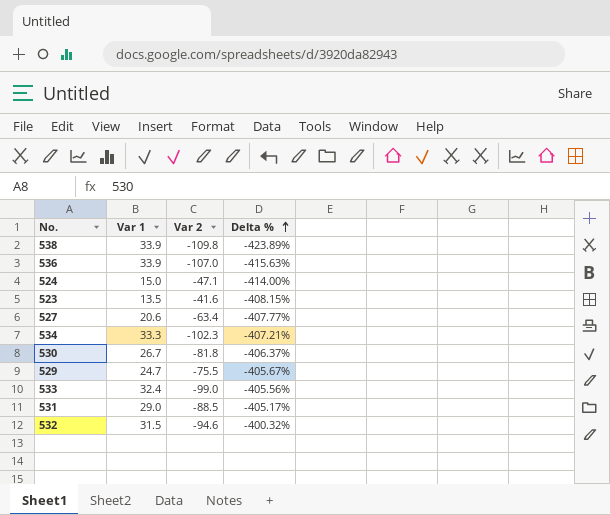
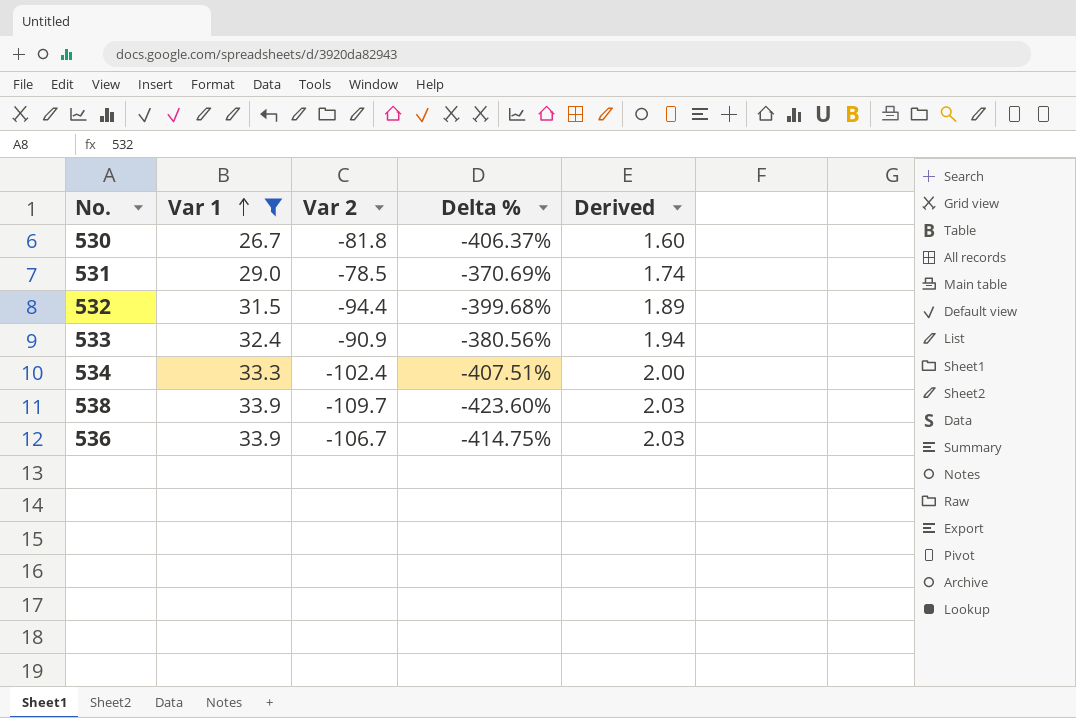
filter: none -> Var 1 >= 26.7
row order: Delta % ascending -> Var 1 ascending
column Derived | formula: none -> [Var 1] * 0.06
531 | Var 2: -88.5 -> -78.5
531 | Delta %: -405.17% -> -370.69%
532 | Var 2: -94.6 -> -94.4
532 | Delta %: -400.32% -> -399.68%
533 | Var 2: -99.0 -> -90.9
533 | Delta %: -405.56% -> -380.56%
534 | Var 2: -102.3 -> -102.4
534 | Delta %: -407.21% -> -407.51%
538 | Var 2: -109.8 -> -109.7
538 | Delta %: -423.89% -> -423.60%
536 | Var 2: -107.0 -> -106.7
536 | Delta %: -415.63% -> -414.75%

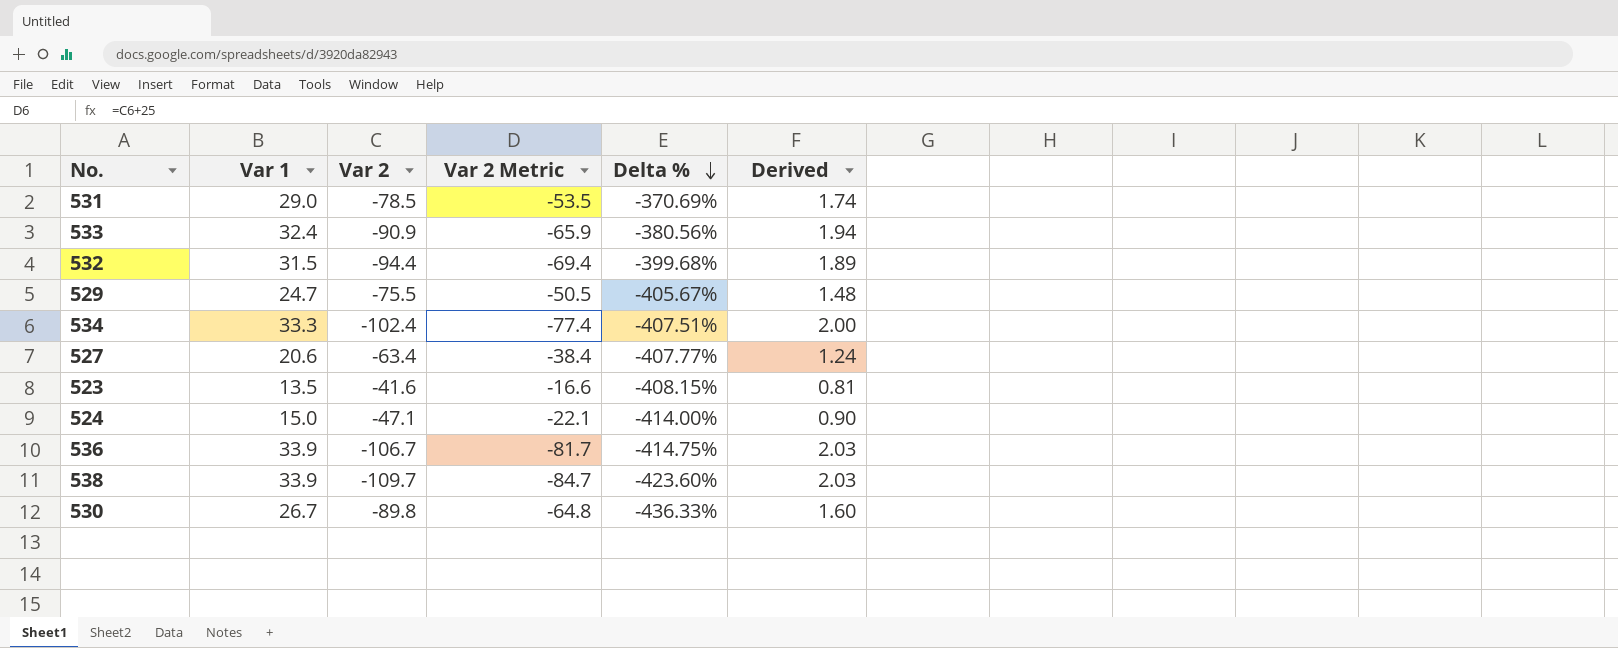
filter: Var 1 >= 26.7 -> none
row order: Var 1 ascending -> Delta % descending
column Var 2 Metric | formula: none -> [Var 2] + 25
530 | Var 2: -81.8 -> -89.8
530 | Delta %: -406.37% -> -436.33%

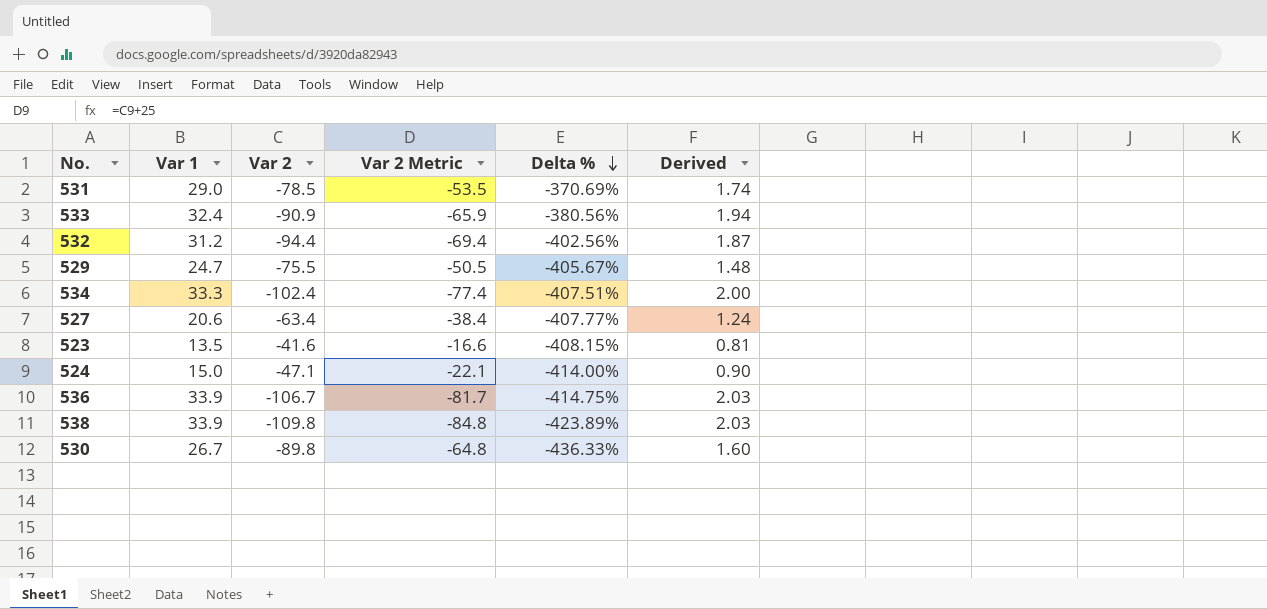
532 | Var 1: 31.5 -> 31.2
532 | Delta %: -399.68% -> -402.56%
532 | Derived: 1.89 -> 1.87
538 | Var 2: -109.7 -> -109.8
538 | Var 2 Metric: -84.7 -> -84.8
538 | Delta %: -423.60% -> -423.89%

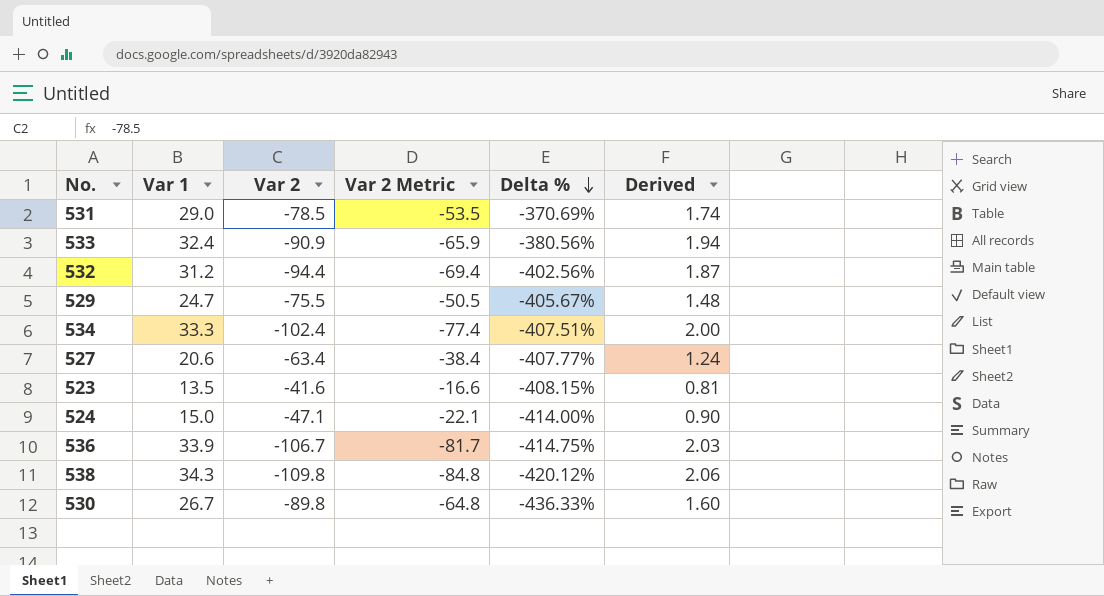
538 | Var 1: 33.9 -> 34.3
538 | Delta %: -423.89% -> -420.12%
538 | Derived: 2.03 -> 2.06

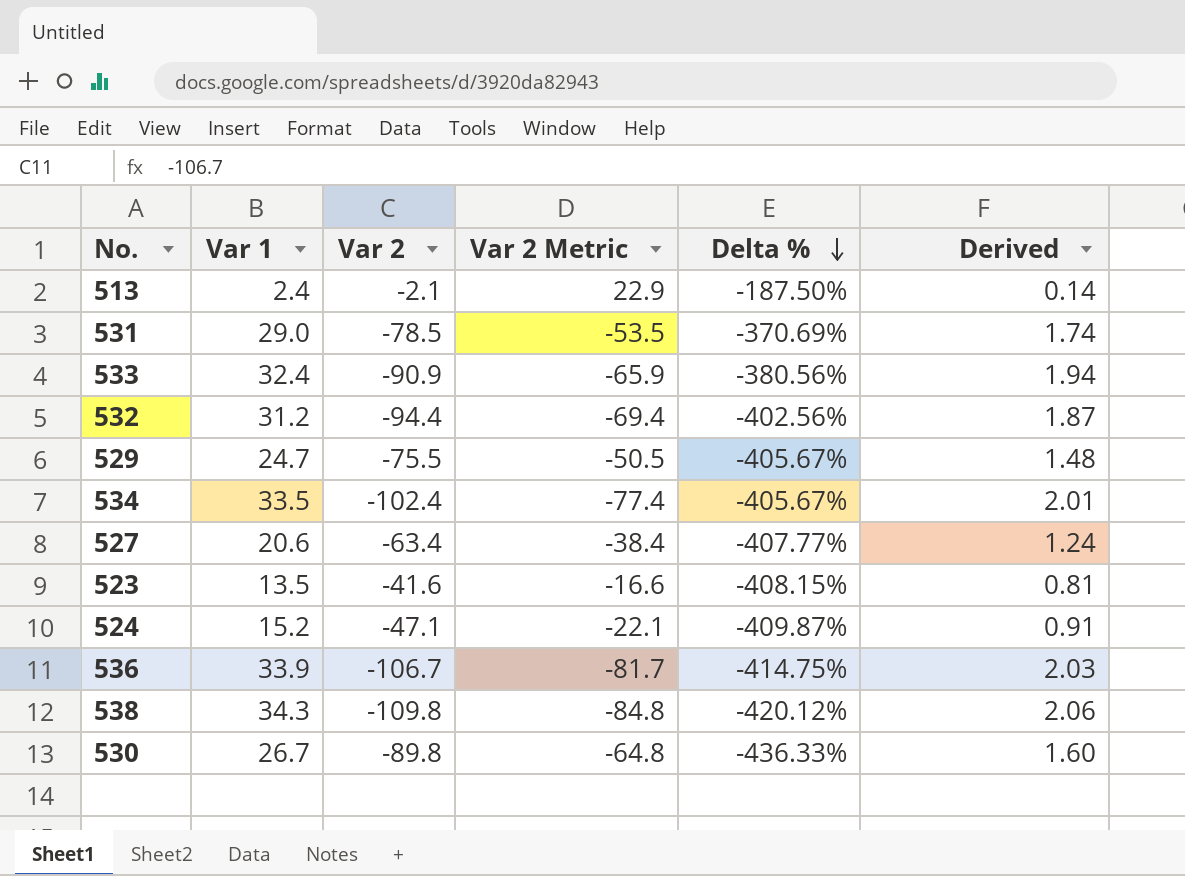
row 513: none -> 2.4 | -2.1 | 22.9 | -187.50% | 0.14
534 | Var 1: 33.3 -> 33.5
534 | Delta %: -407.51% -> -405.67%
534 | Derived: 2.00 -> 2.01
524 | Var 1: 15.0 -> 15.2
524 | Delta %: -414.00% -> -409.87%
524 | Derived: 0.90 -> 0.91

